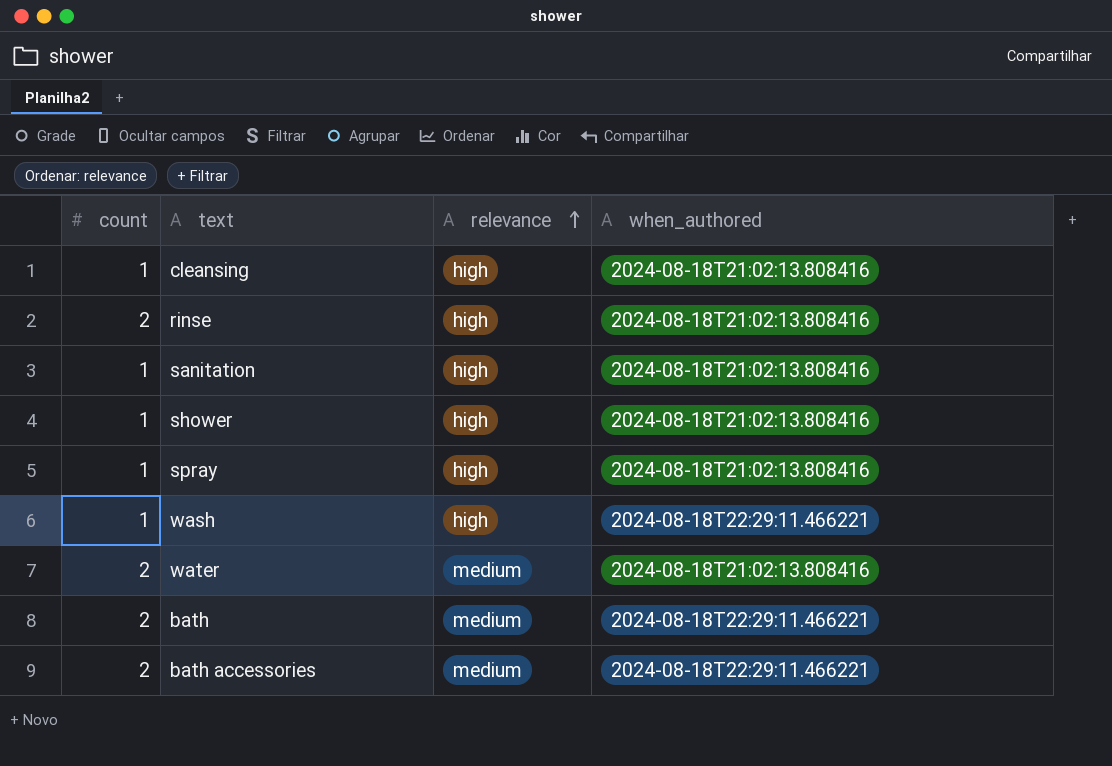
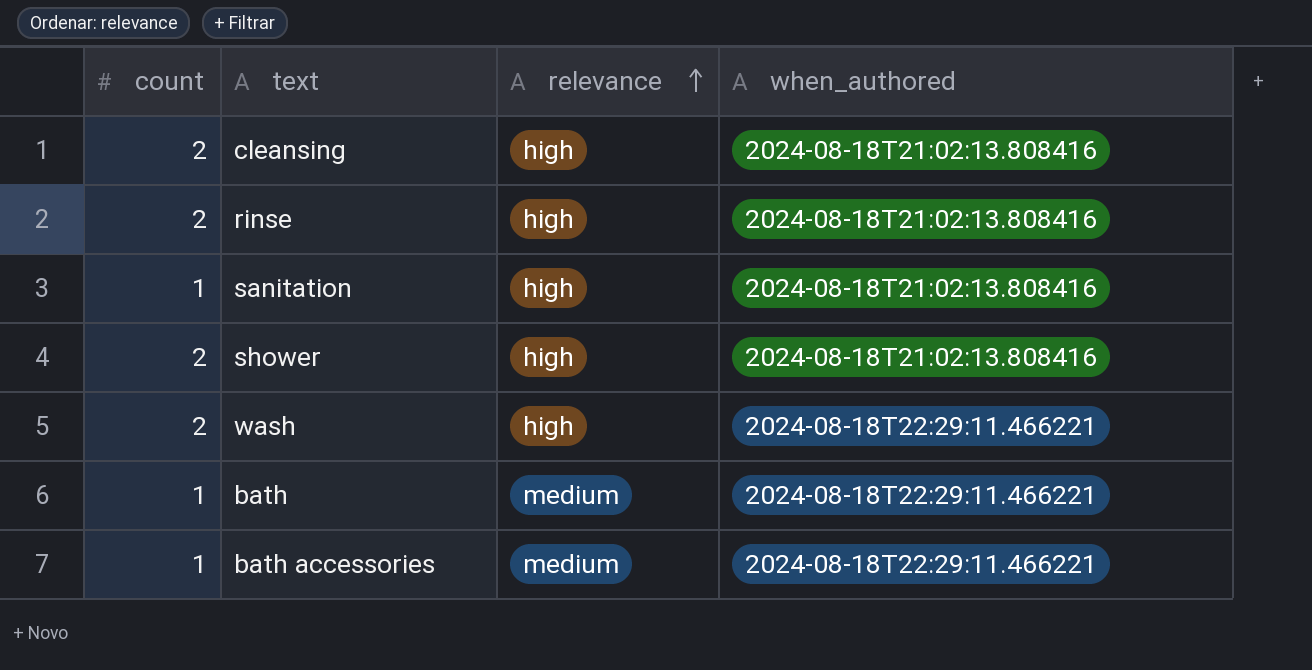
row spray: 1 | high | 2024-08-18T21:02:13.808416 -> none
row water: 2 | medium | 2024-08-18T21:02:13.808416 -> none
cleansing | count: 1 -> 2
shower | count: 1 -> 2
wash | count: 1 -> 2
bath | count: 2 -> 1
bath accessories | count: 2 -> 1

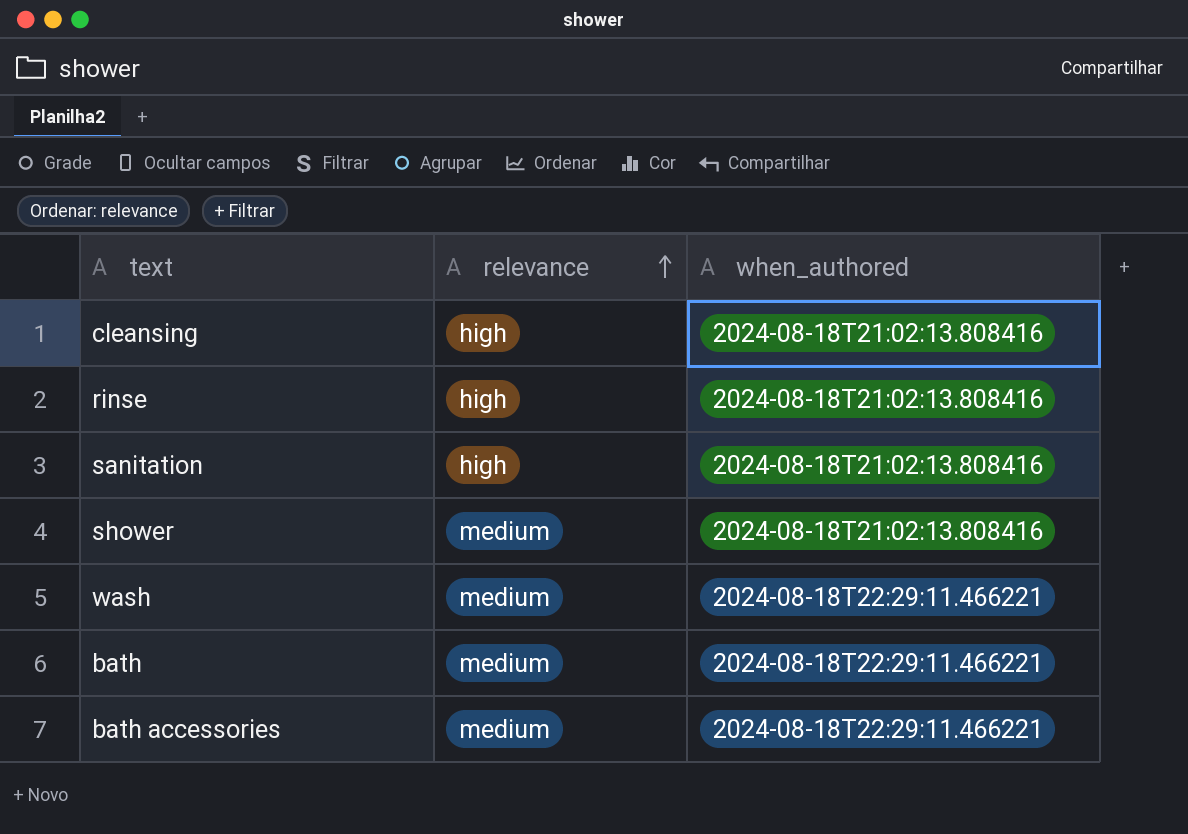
column count | position: 1 -> none
shower | relevance: high -> medium
wash | relevance: high -> medium

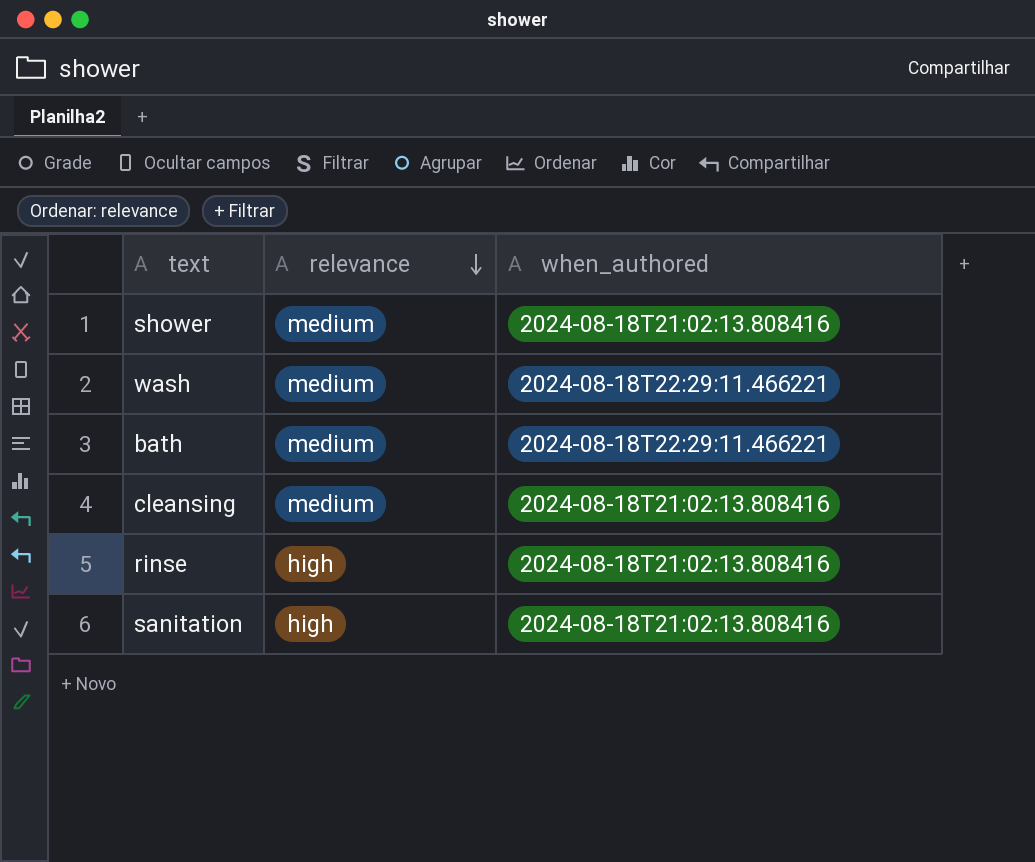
row order: relevance ascending -> relevance descending
row bath accessories: medium | 2024-08-18T22:29:11.466221 -> none
cleansing | relevance: high -> medium

